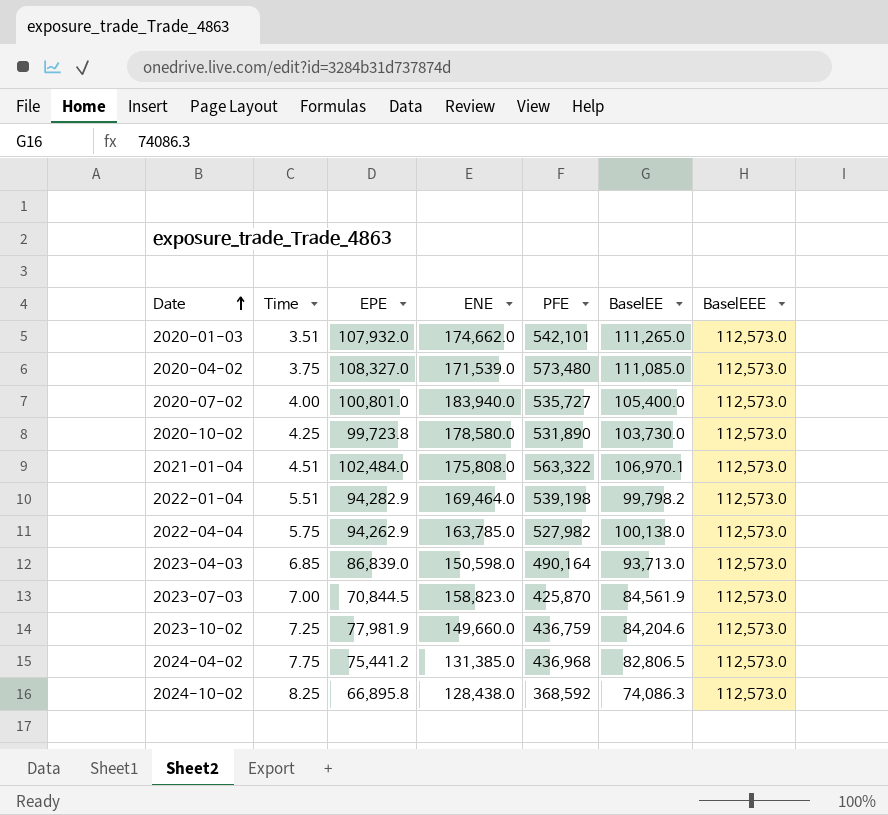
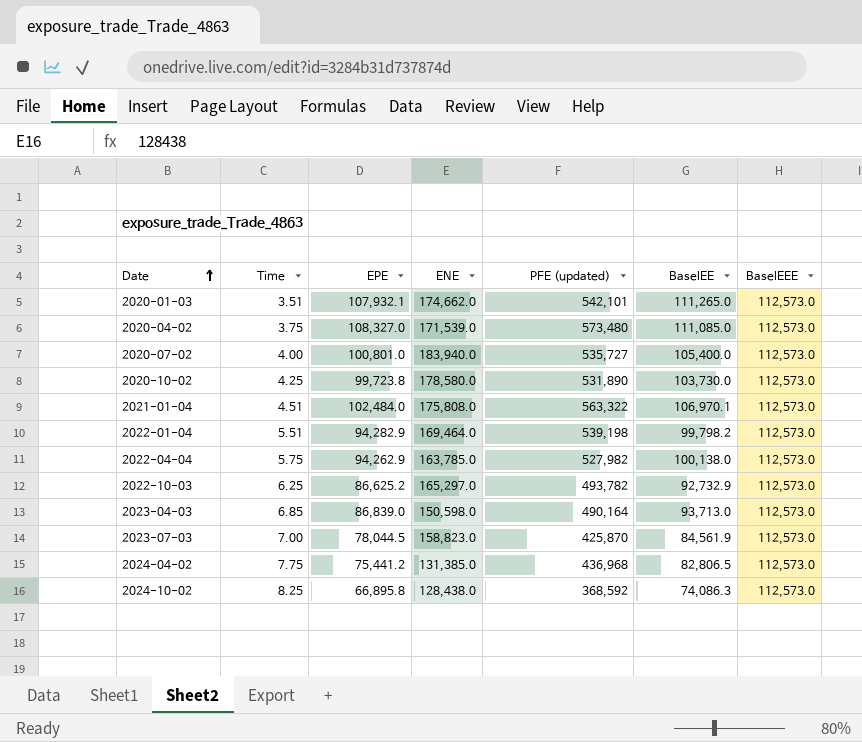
column name: PFE -> PFE (updated)
row 2023-10-02: 7.25 | 77,981.9 | 149,660.0 | 436,759 | 84,204.6 | 112,573.0 -> none
2020-01-03 | EPE: 107,932.0 -> 107,932.1
row 2022-10-03: none -> 6.25 | 86,625.2 | 165,297.0 | 493,782 | 92,732.9 | 112,573.0
2023-07-03 | EPE: 70,844.5 -> 78,044.5

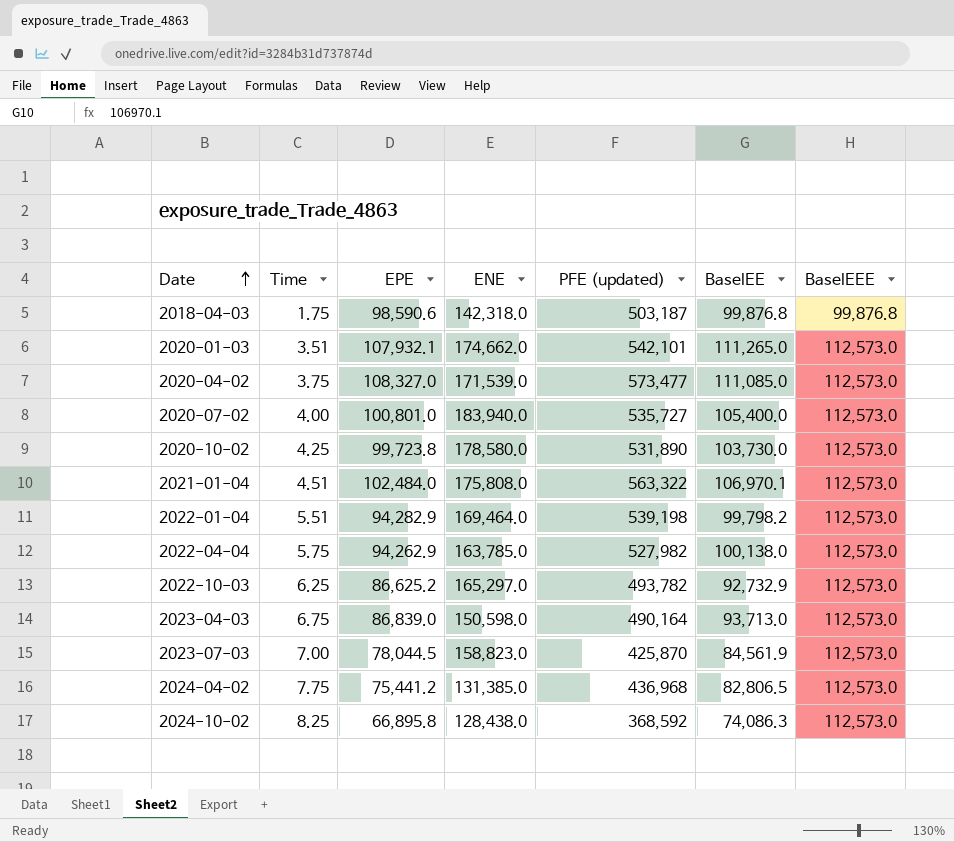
row 2018-04-03: none -> 1.75 | 98,590.6 | 142,318.0 | 503,187 | 99,876.8 | 99,876.8
2020-04-02 | PFE (updated): 573,480 -> 573,477
2023-04-03 | Time: 6.85 -> 6.75

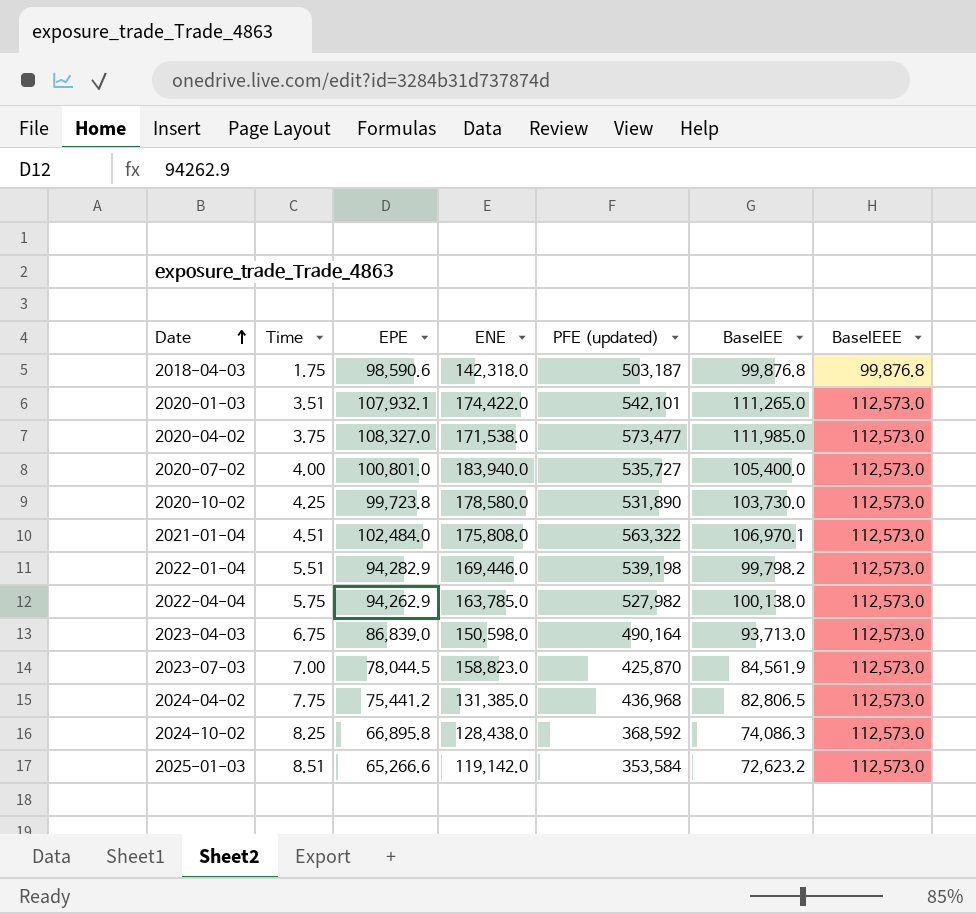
row 2022-10-03: 6.25 | 86,625.2 | 165,297.0 | 493,782 | 92,732.9 | 112,573.0 -> none
2020-01-03 | ENE: 174,662.0 -> 174,422.0
2020-04-02 | ENE: 171,539.0 -> 171,538.0
2020-04-02 | BaselEE: 111,085.0 -> 111,985.0
2022-01-04 | ENE: 169,464.0 -> 169,446.0
row 2025-01-03: none -> 8.51 | 65,266.6 | 119,142.0 | 353,584 | 72,623.2 | 112,573.0

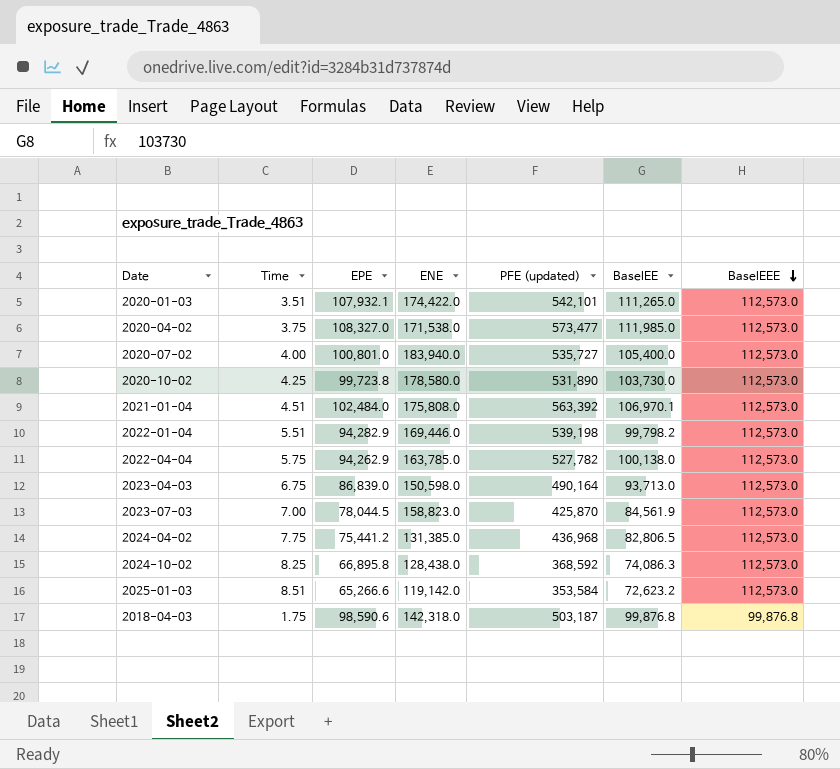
row order: Date ascending -> BaselEEE descending
2021-01-04 | PFE (updated): 563,322 -> 563,392
2022-04-04 | PFE (updated): 527,982 -> 527,782

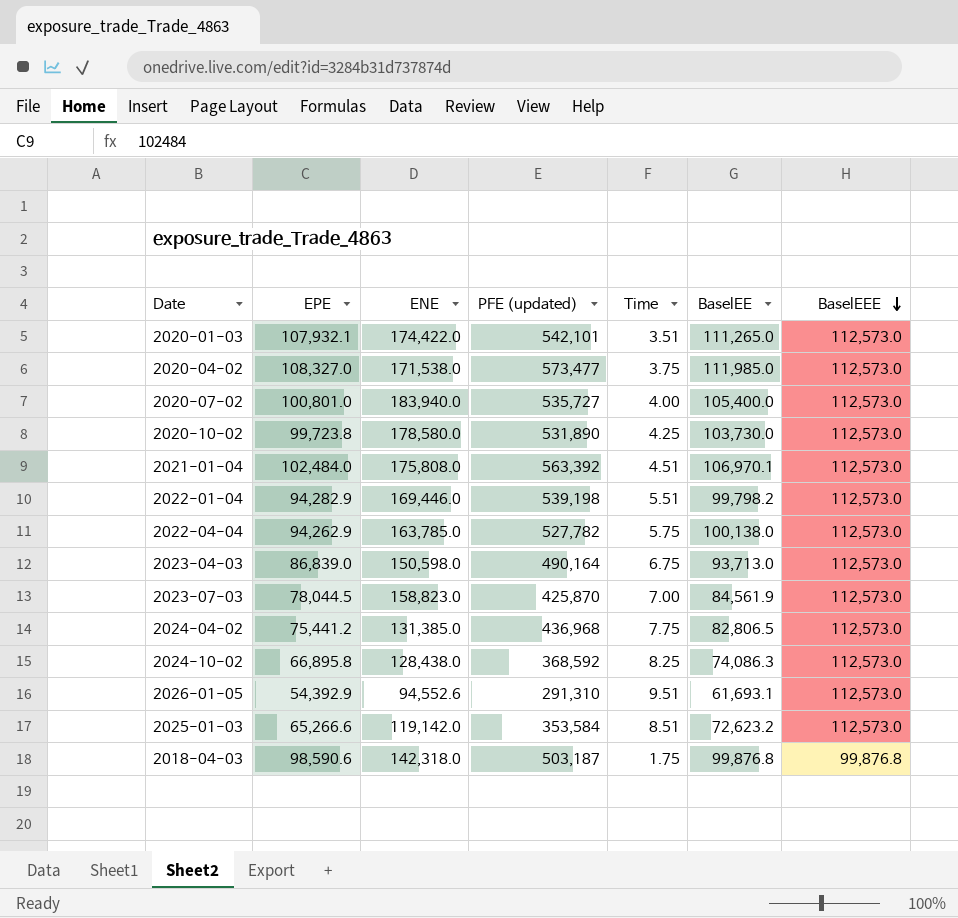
column Time | position: 2 -> 5
row 2026-01-05: none -> 54,392.9 | 94,552.6 | 291,310 | 9.51 | 61,693.1 | 112,573.0

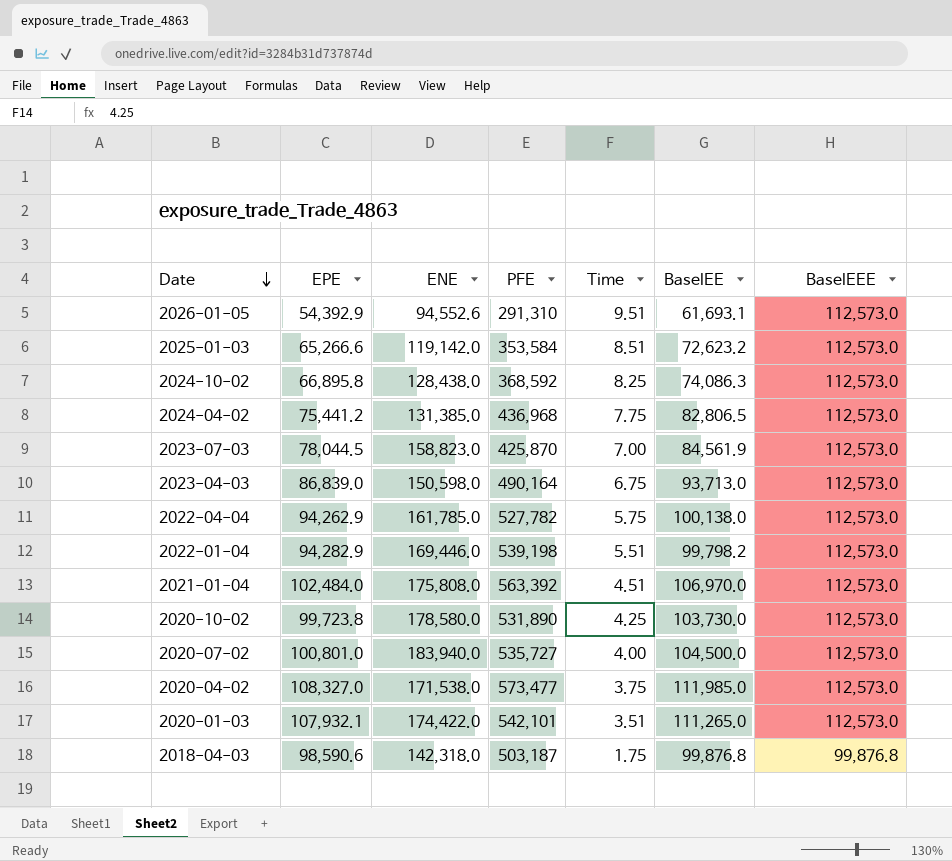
row order: BaselEEE descending -> Date descending
column name: PFE (updated) -> PFE
2022-04-04 | ENE: 163,785.0 -> 161,785.0
2021-01-04 | BaselEE: 106,970.1 -> 106,970.0
2020-07-02 | BaselEE: 105,400.0 -> 104,500.0

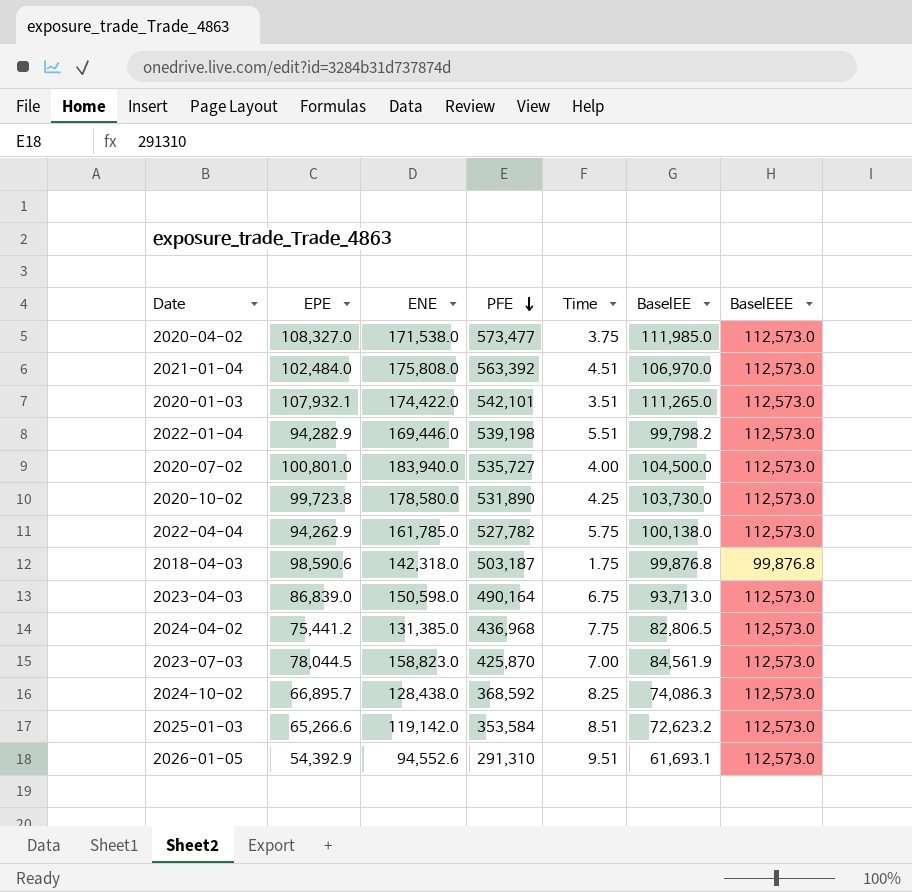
row order: Date descending -> PFE descending
2024-10-02 | EPE: 66,895.8 -> 66,895.7

